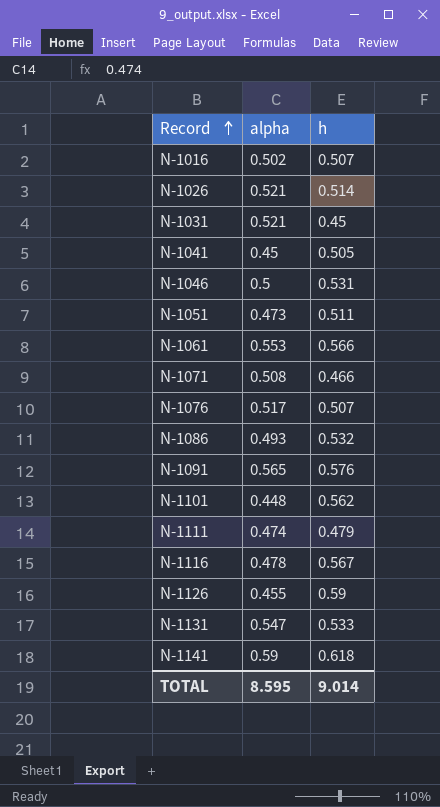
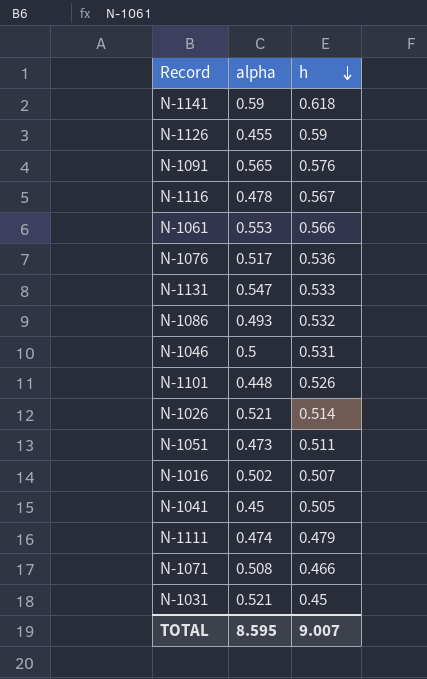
row order: Record ascending -> h descending
N-1076 | h: 0.507 -> 0.536
N-1101 | h: 0.562 -> 0.526
TOTAL | h: 9.014 -> 9.007

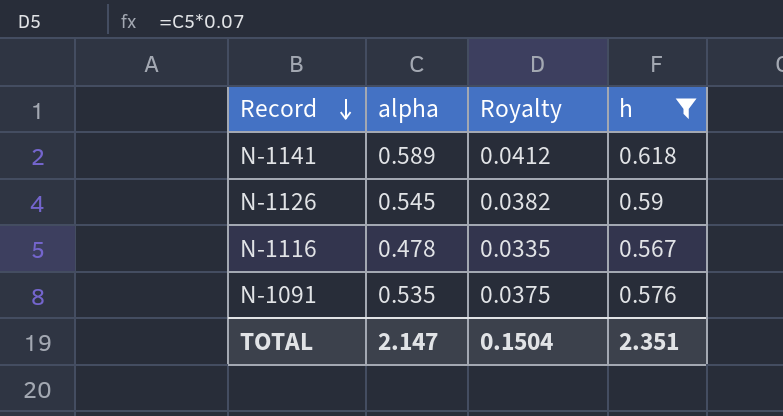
filter: none -> h >= 0.567
row order: h descending -> Record descending
column Royalty | formula: none -> [alpha] * 0.07
N-1141 | alpha: 0.59 -> 0.589
N-1126 | alpha: 0.455 -> 0.545
N-1091 | alpha: 0.565 -> 0.535
TOTAL | alpha: 8.595 -> 2.147
TOTAL | h: 9.007 -> 2.351

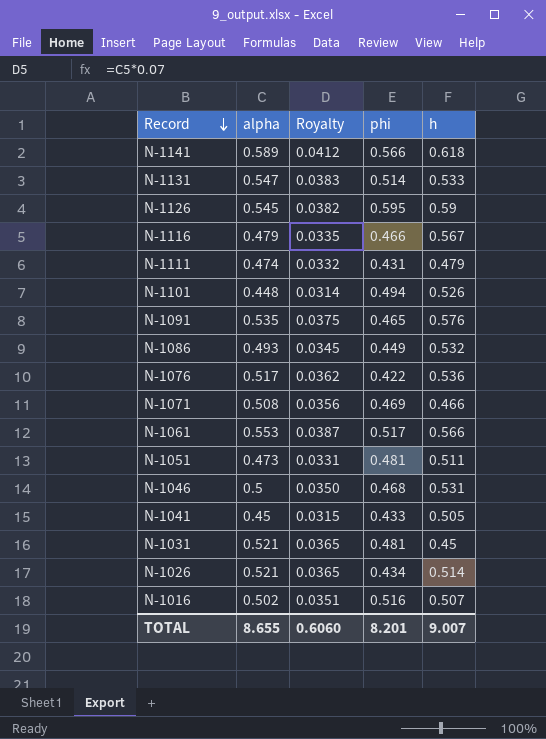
filter: h >= 0.567 -> none
column phi | position: none -> 4
N-1116 | alpha: 0.478 -> 0.479
TOTAL | alpha: 2.147 -> 8.655
TOTAL | Royalty: 0.1504 -> 0.6060
TOTAL | h: 2.351 -> 9.007

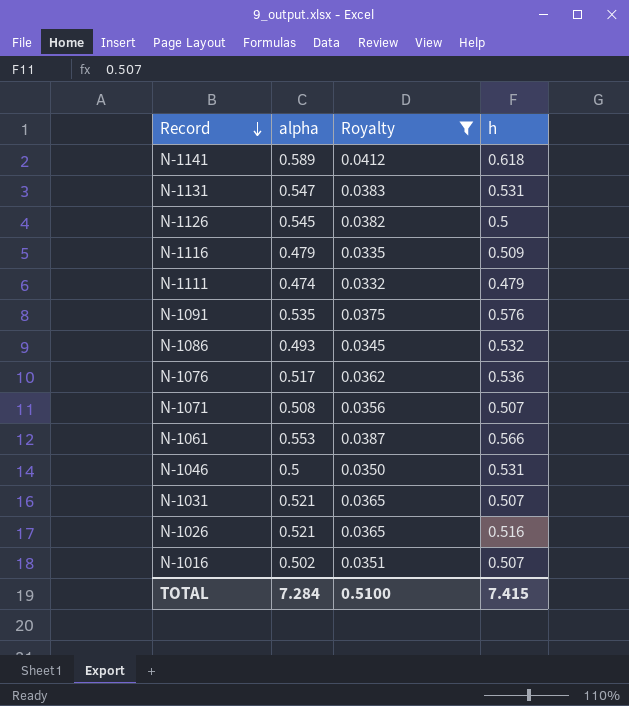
filter: none -> Royalty >= 0.0332
column phi | position: 4 -> none
N-1131 | h: 0.533 -> 0.531
N-1126 | h: 0.59 -> 0.5
N-1116 | h: 0.567 -> 0.509
N-1071 | h: 0.466 -> 0.507
N-1031 | h: 0.45 -> 0.507
N-1026 | h: 0.514 -> 0.516
TOTAL | alpha: 8.655 -> 7.284
TOTAL | Royalty: 0.6060 -> 0.5100
TOTAL | h: 9.007 -> 7.415

